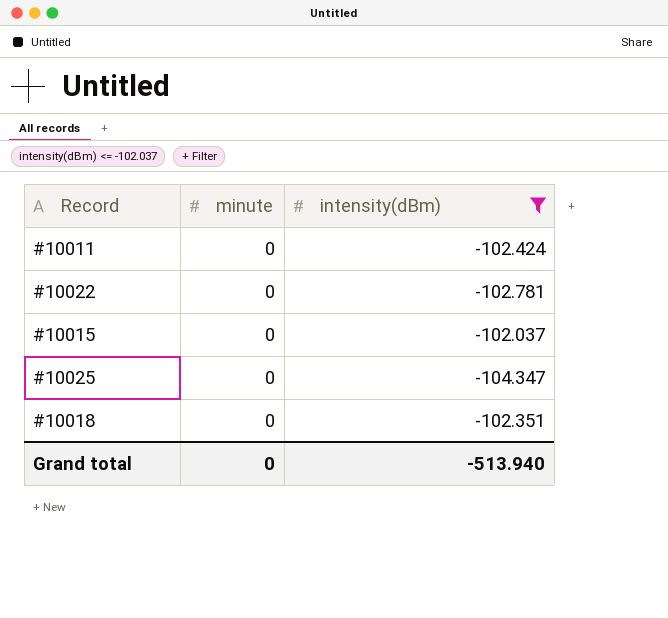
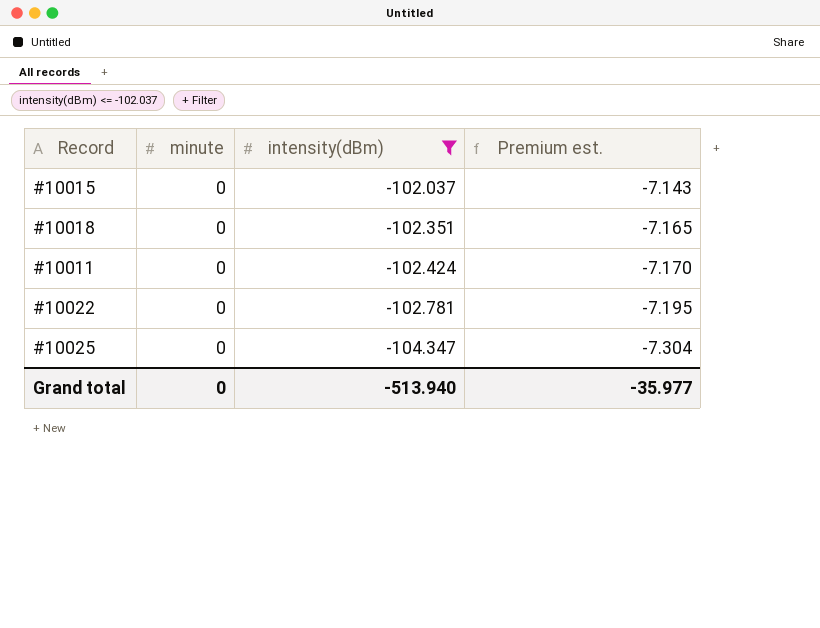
row order: none -> intensity(dBm) descending
column Premium est. | formula: none -> [intensity(dBm)] * 0.07

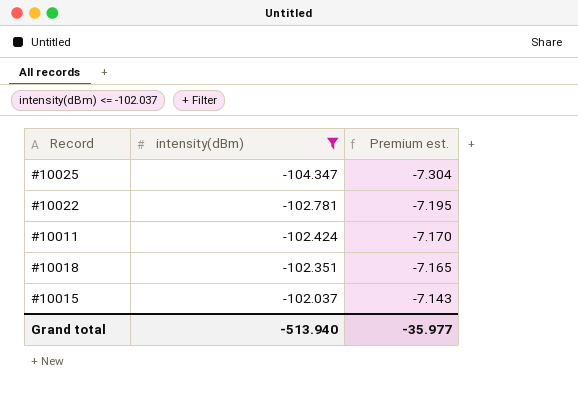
row order: intensity(dBm) descending -> intensity(dBm) ascending
column minute | position: 2 -> none

